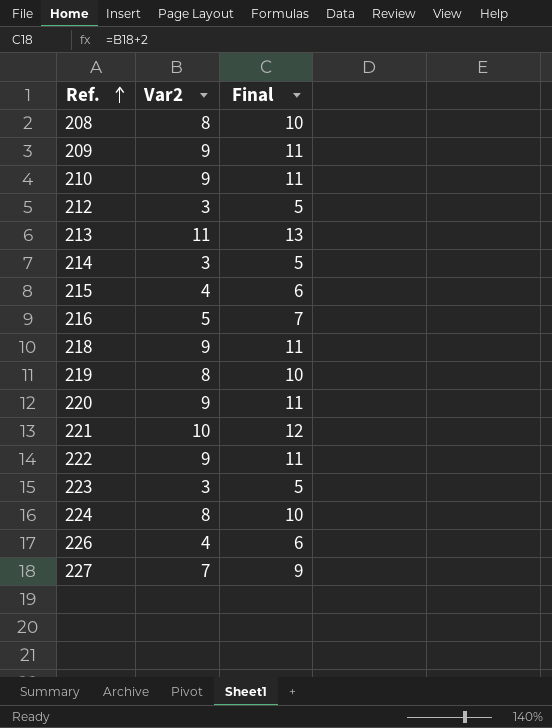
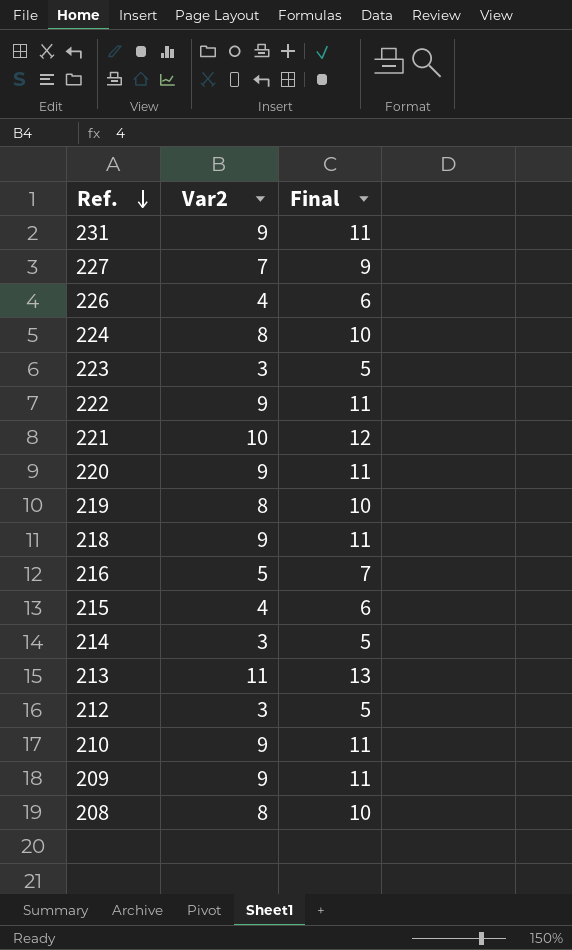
row order: Ref. ascending -> Ref. descending
row 231: none -> 9 | 11

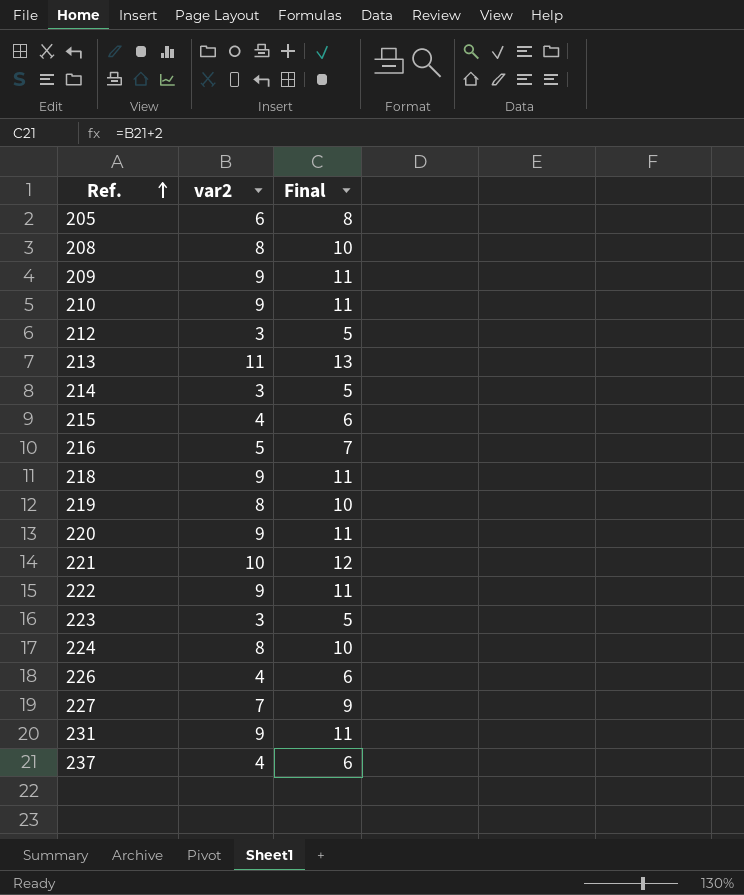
row order: Ref. descending -> Ref. ascending
column name: Var2 -> var2
row 205: none -> 6 | 8
row 237: none -> 4 | 6

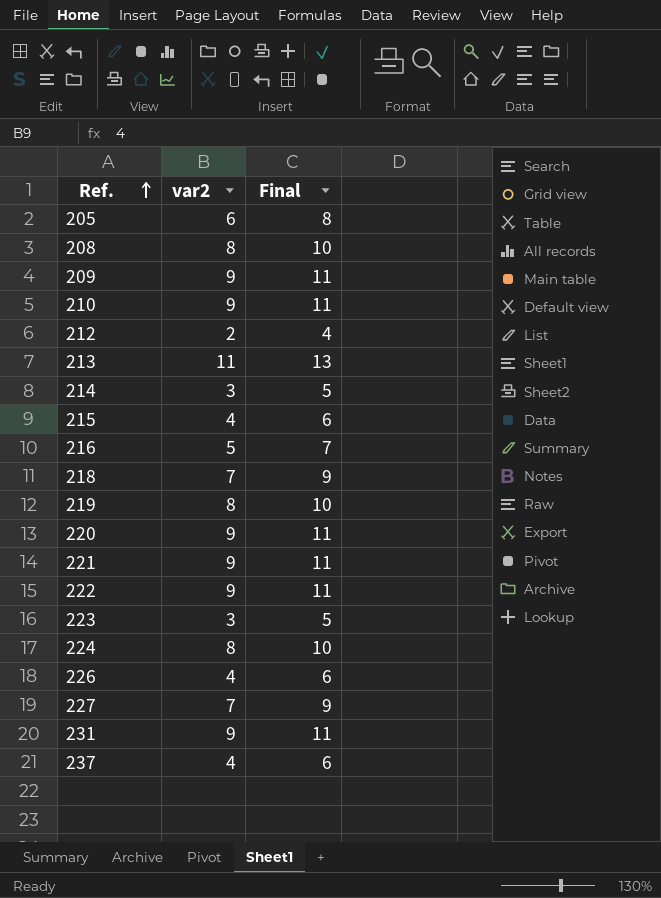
212 | var2: 3 -> 2
212 | Final: 5 -> 4
218 | var2: 9 -> 7
218 | Final: 11 -> 9
221 | var2: 10 -> 9
221 | Final: 12 -> 11

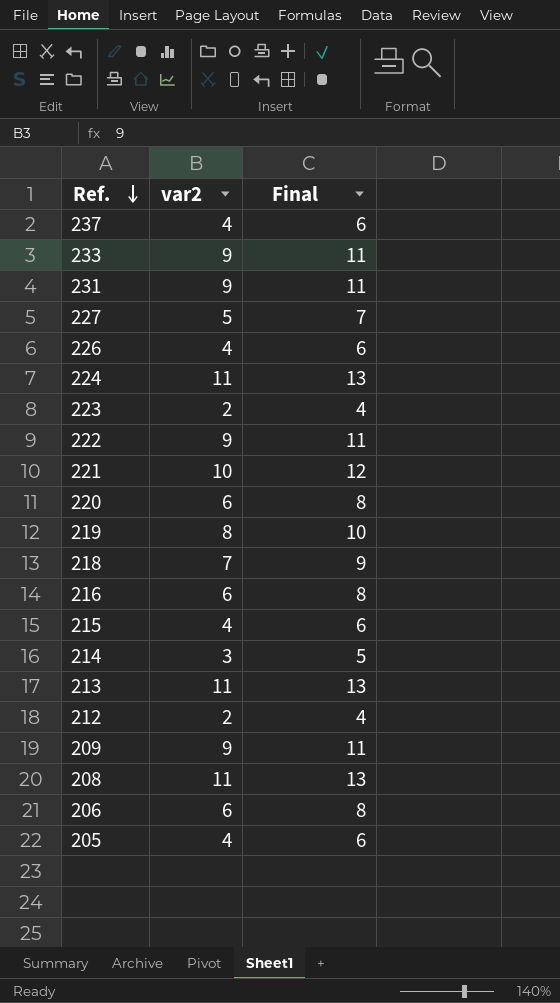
row order: Ref. ascending -> Ref. descending
row 210: 9 | 11 -> none
row 233: none -> 9 | 11
227 | var2: 7 -> 5
227 | Final: 9 -> 7
224 | var2: 8 -> 11
224 | Final: 10 -> 13
223 | var2: 3 -> 2
223 | Final: 5 -> 4
221 | var2: 9 -> 10
221 | Final: 11 -> 12
220 | var2: 9 -> 6
220 | Final: 11 -> 8
216 | var2: 5 -> 6
216 | Final: 7 -> 8
208 | var2: 8 -> 11
208 | Final: 10 -> 13
row 206: none -> 6 | 8
205 | var2: 6 -> 4
205 | Final: 8 -> 6

